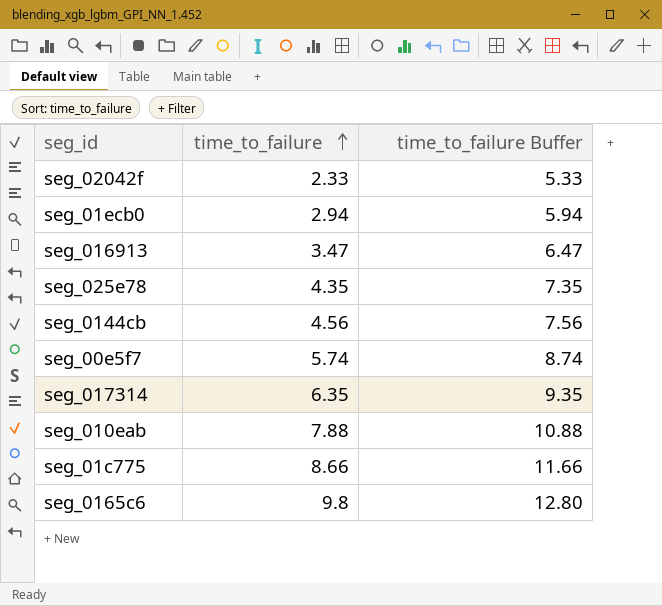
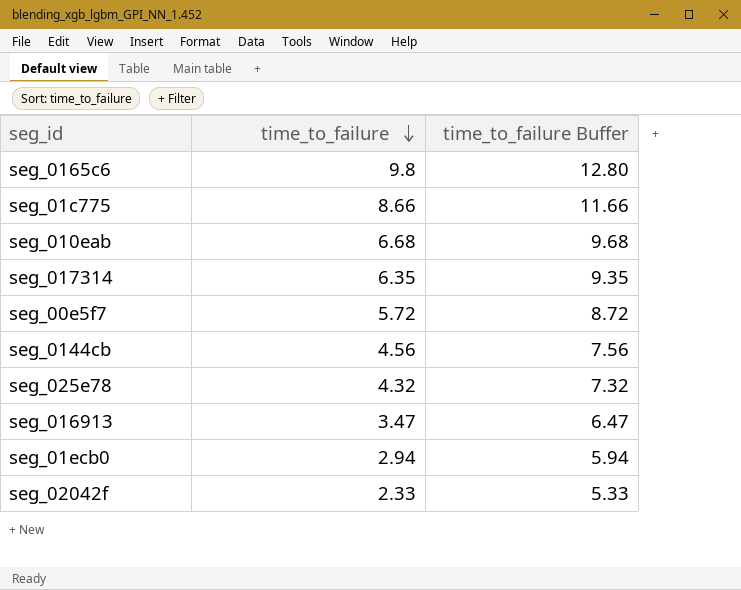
row order: time_to_failure ascending -> time_to_failure descending
seg_010eab | time_to_failure: 7.88 -> 6.68
seg_010eab | time_to_failure Buffer: 10.88 -> 9.68
seg_00e5f7 | time_to_failure: 5.74 -> 5.72
seg_00e5f7 | time_to_failure Buffer: 8.74 -> 8.72
seg_025e78 | time_to_failure: 4.35 -> 4.32
seg_025e78 | time_to_failure Buffer: 7.35 -> 7.32

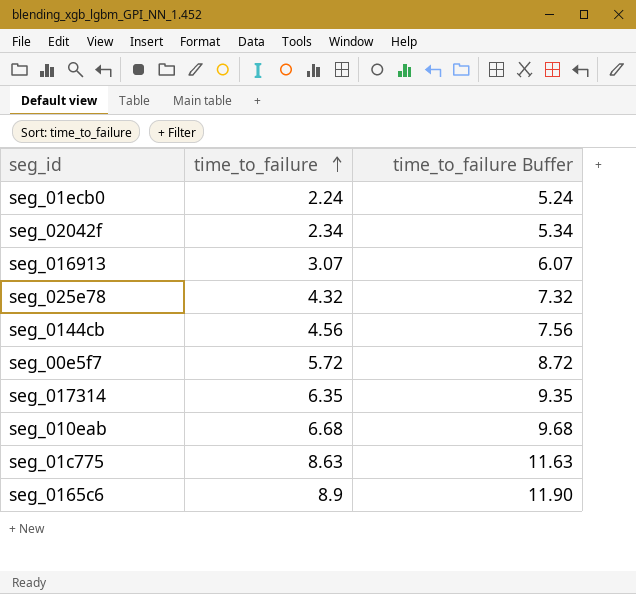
row order: time_to_failure descending -> time_to_failure ascending
seg_01ecb0 | time_to_failure: 2.94 -> 2.24
seg_01ecb0 | time_to_failure Buffer: 5.94 -> 5.24
seg_02042f | time_to_failure: 2.33 -> 2.34
seg_02042f | time_to_failure Buffer: 5.33 -> 5.34
seg_016913 | time_to_failure: 3.47 -> 3.07
seg_016913 | time_to_failure Buffer: 6.47 -> 6.07
seg_01c775 | time_to_failure: 8.66 -> 8.63
seg_01c775 | time_to_failure Buffer: 11.66 -> 11.63
seg_0165c6 | time_to_failure: 9.8 -> 8.9
seg_0165c6 | time_to_failure Buffer: 12.80 -> 11.90

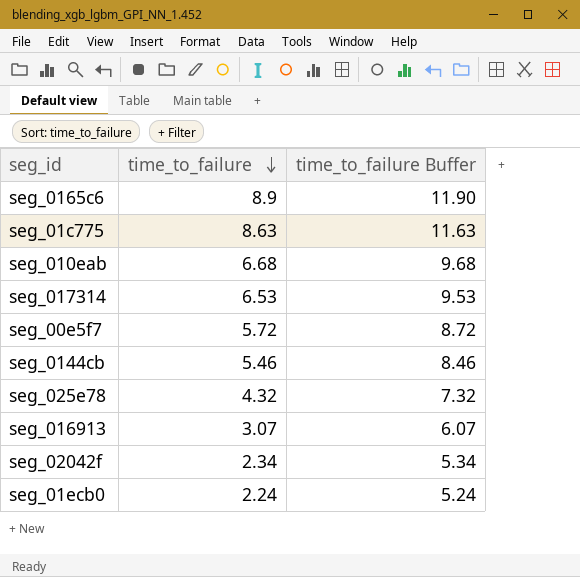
row order: time_to_failure ascending -> time_to_failure descending
seg_017314 | time_to_failure: 6.35 -> 6.53
seg_017314 | time_to_failure Buffer: 9.35 -> 9.53
seg_0144cb | time_to_failure: 4.56 -> 5.46
seg_0144cb | time_to_failure Buffer: 7.56 -> 8.46

